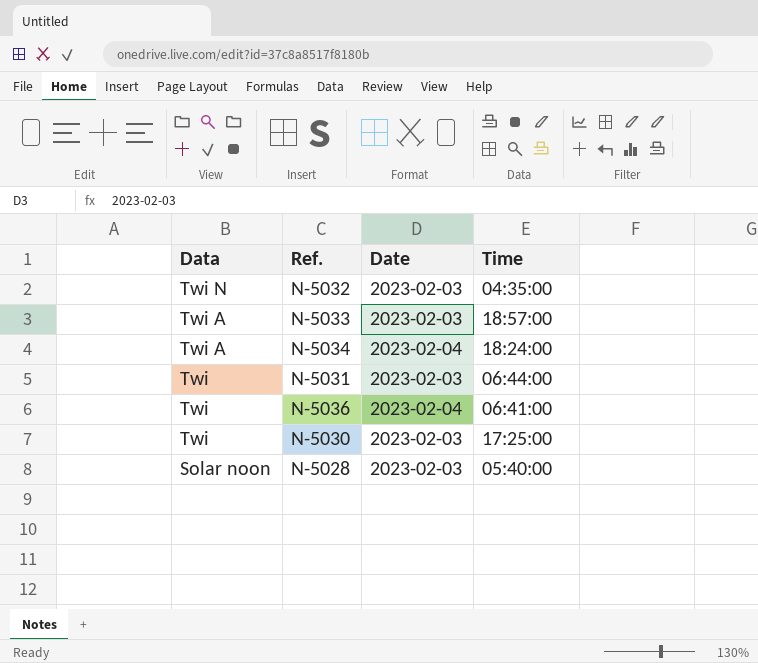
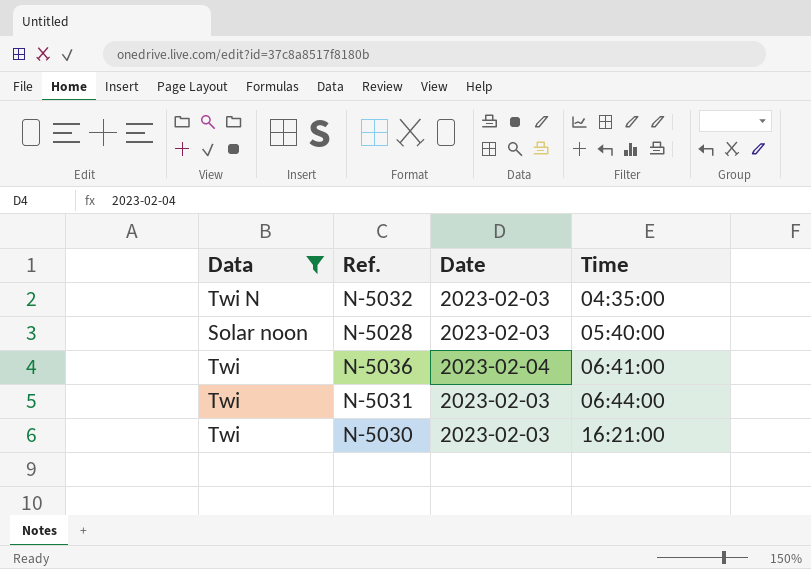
filter: none -> Data != Twi A
row order: Data descending -> Time ascending
N-5030 | Time: 17:25:00 -> 16:21:00

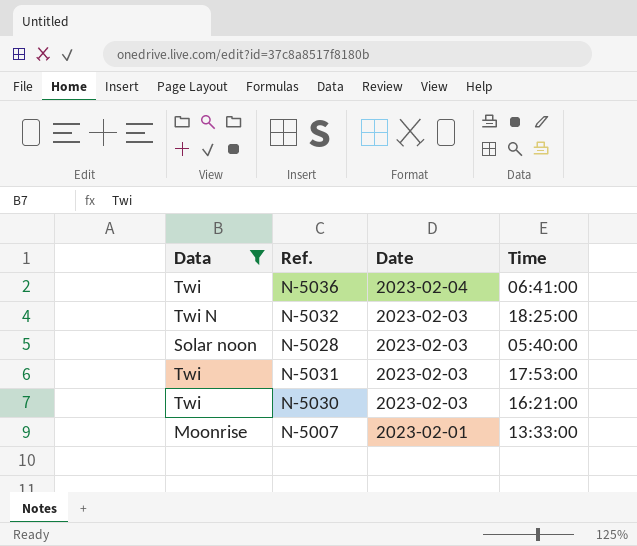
row order: Time ascending -> Date descending
N-5032 | Time: 04:35:00 -> 18:25:00
N-5031 | Time: 06:44:00 -> 17:53:00
row N-5007: none -> Moonrise | 2023-02-01 | 13:33:00

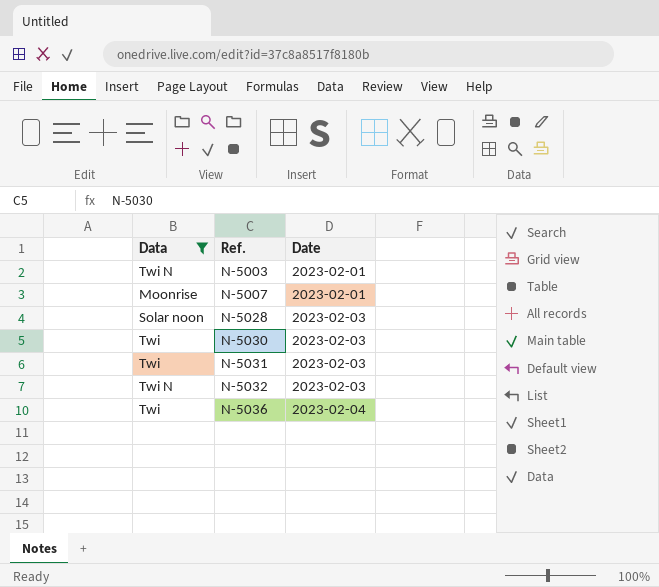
row order: Date descending -> Ref. ascending
column Time | position: 4 -> none
row N-5003: none -> Twi N | 2023-02-01

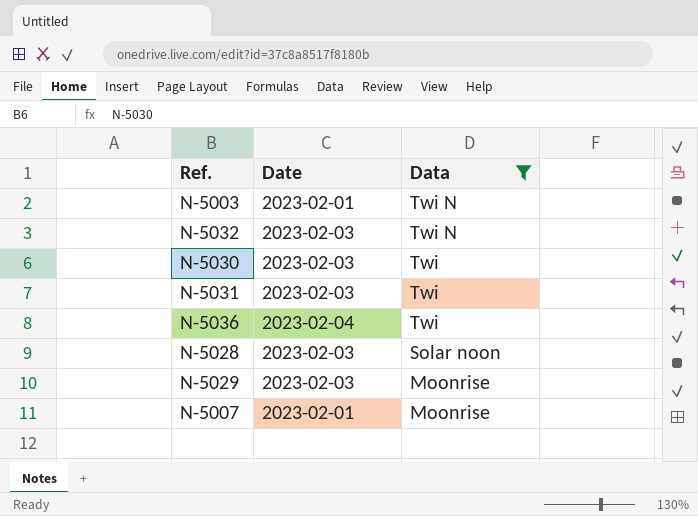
row order: Ref. ascending -> Data descending
column Data | position: 1 -> 3
row N-5029: none -> 2023-02-03 | Moonrise

